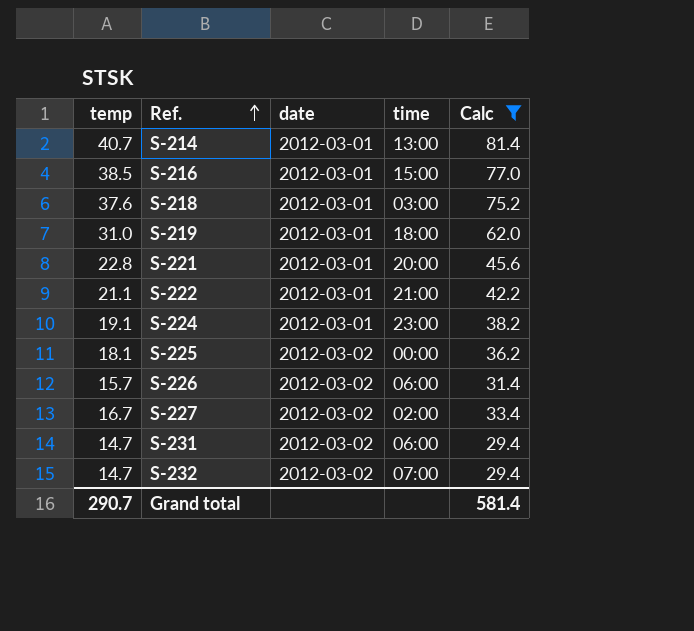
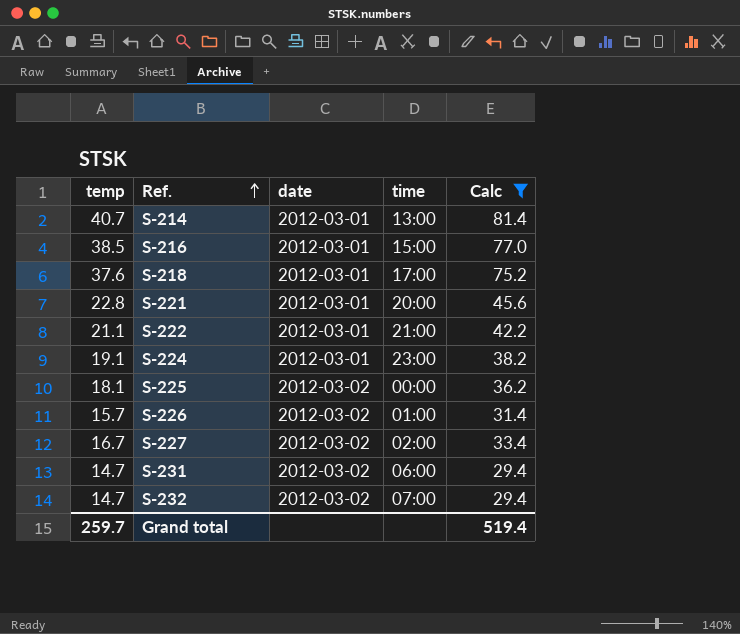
row S-219: 31.0 | 2012-03-01 | 18:00 | 62.0 -> none
S-218 | time: 03:00 -> 17:00
S-226 | time: 06:00 -> 01:00
Grand total | temp: 290.7 -> 259.7
Grand total | Calc: 581.4 -> 519.4

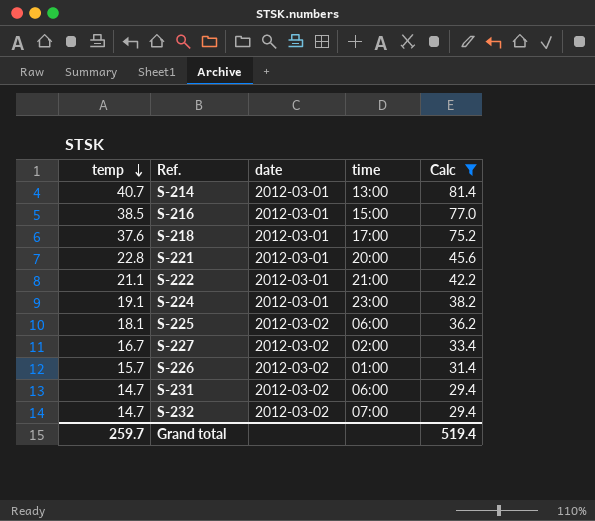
row order: Ref. ascending -> temp descending
S-225 | time: 00:00 -> 06:00

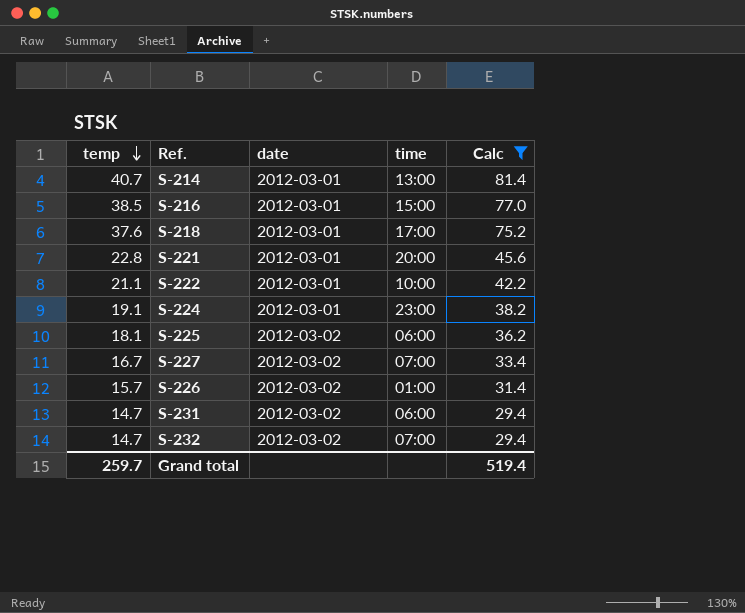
S-222 | time: 21:00 -> 10:00
S-227 | time: 02:00 -> 07:00

